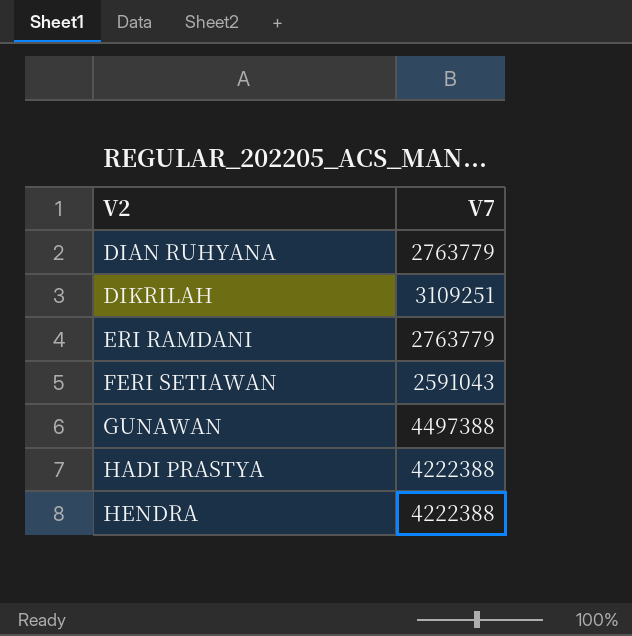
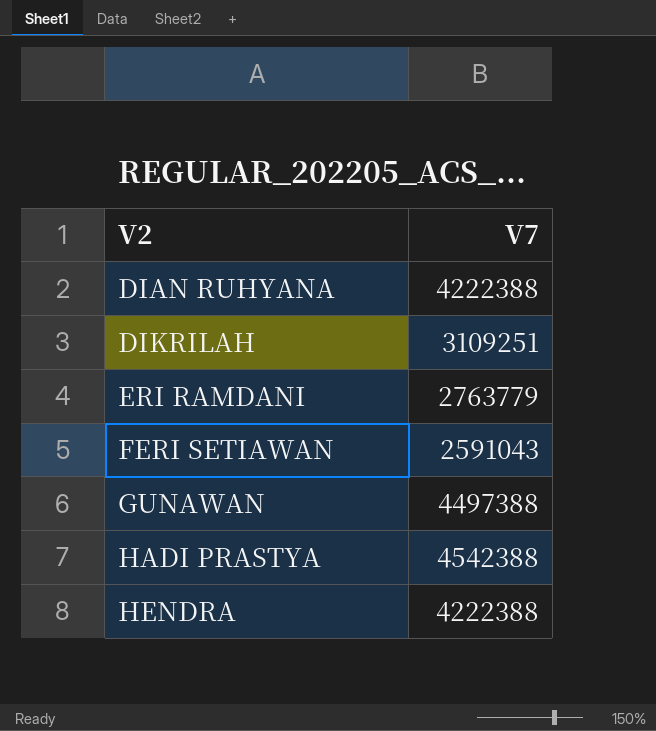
DIAN RUHYANA | V7: 2763779 -> 4222388
HADI PRASTYA | V7: 4222388 -> 4542388

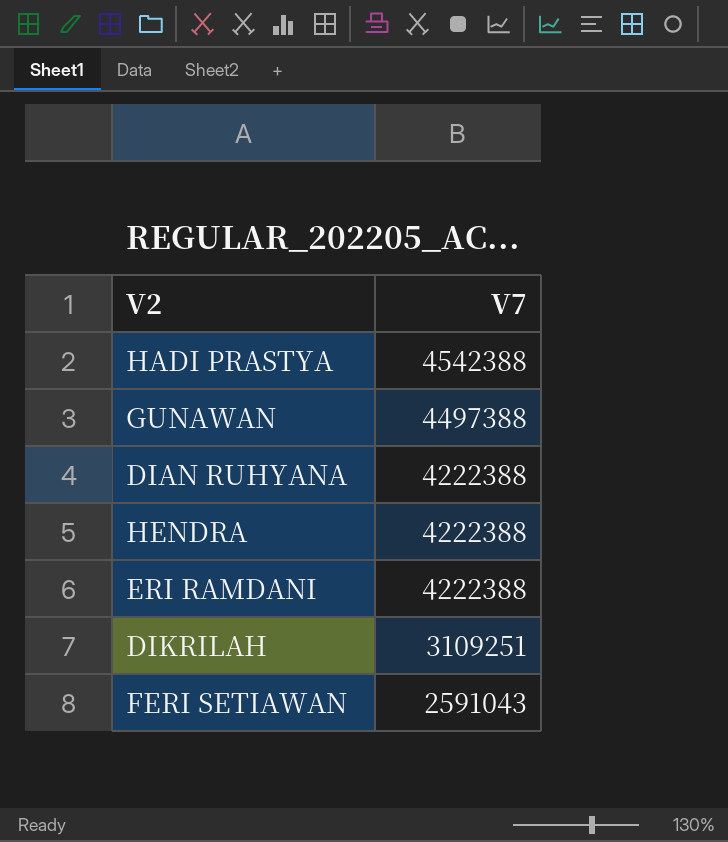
row order: V2 ascending -> V7 descending
ERI RAMDANI | V7: 2763779 -> 4222388

